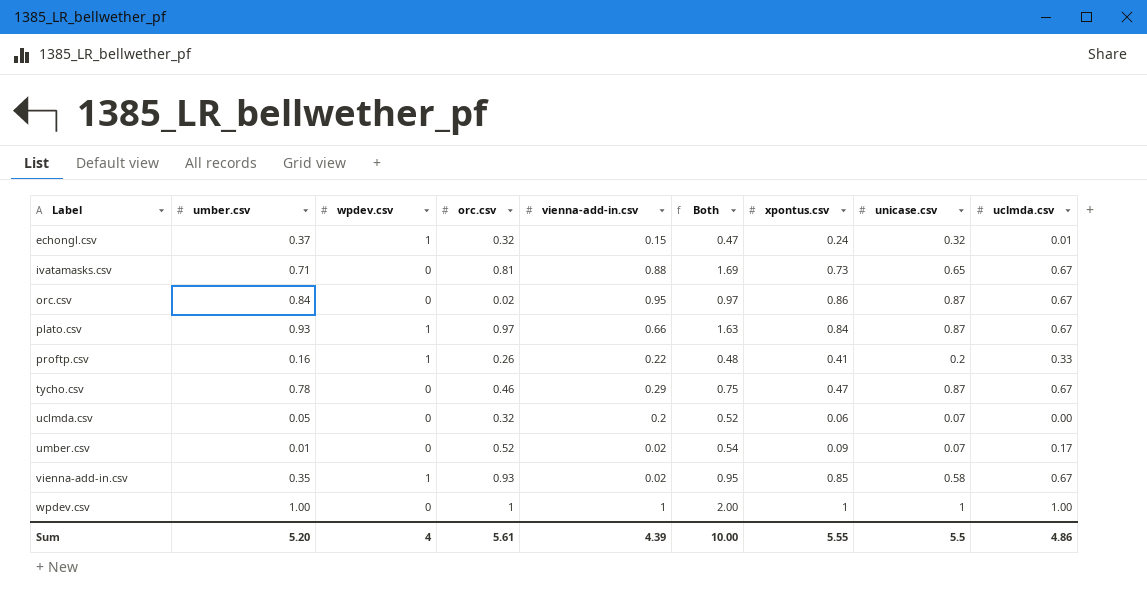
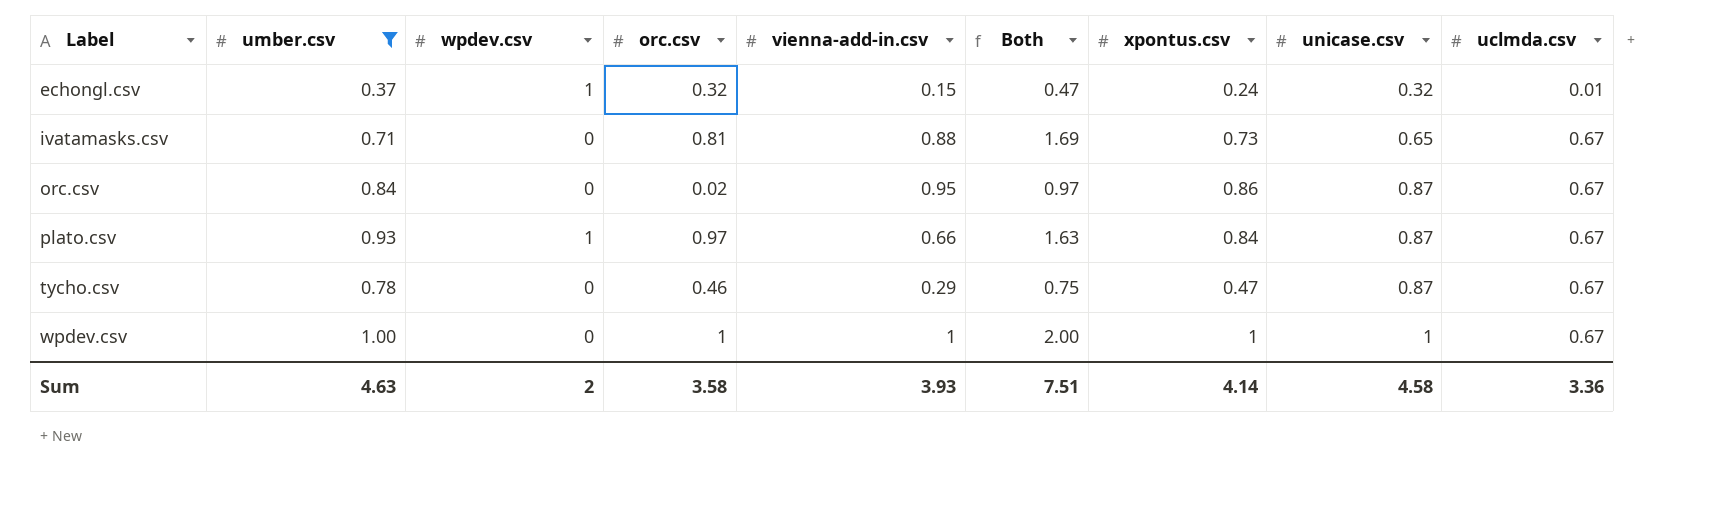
filter: none -> umber.csv >= 0.37
wpdev.csv | uclmda.csv: 1.00 -> 0.67
Sum | umber.csv: 5.20 -> 4.63
Sum | wpdev.csv: 4 -> 2
Sum | orc.csv: 5.61 -> 3.58
Sum | vienna-add-in.csv: 4.39 -> 3.93
Sum | Both: 10.00 -> 7.51
Sum | xpontus.csv: 5.55 -> 4.14
Sum | unicase.csv: 5.5 -> 4.58
Sum | uclmda.csv: 4.86 -> 3.36

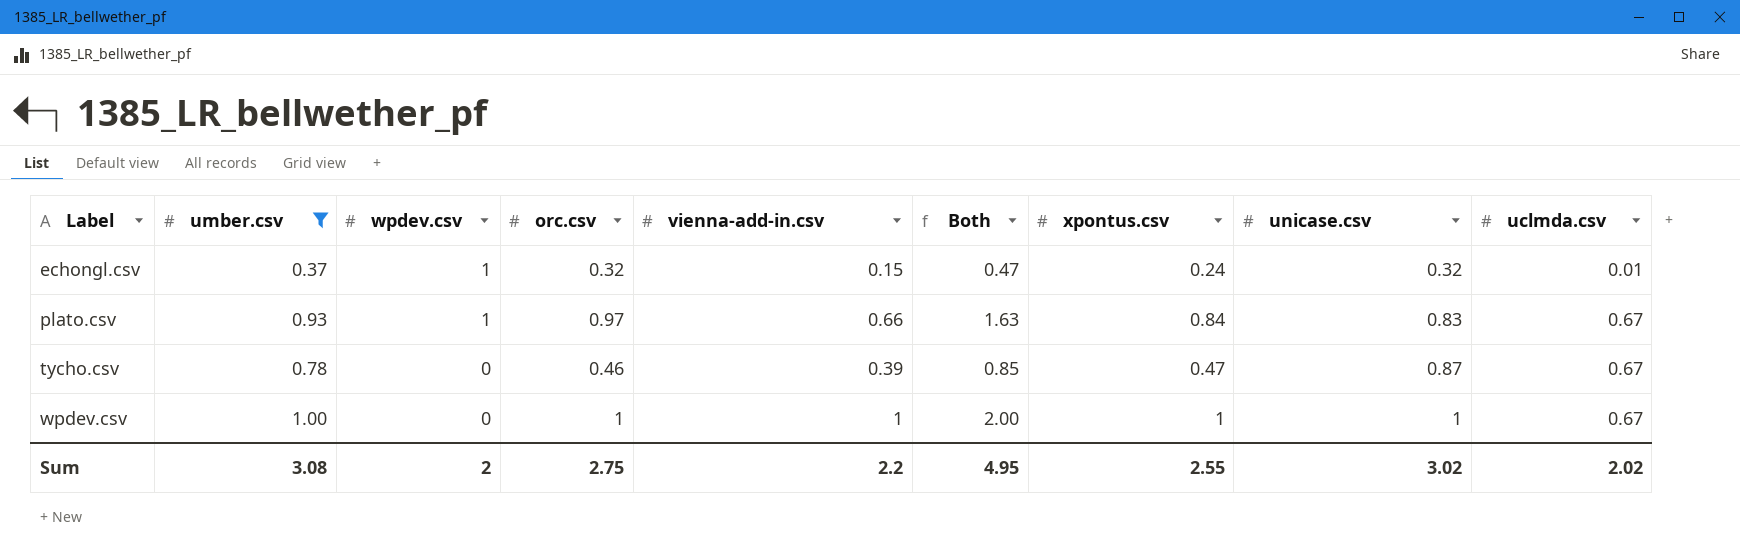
row ivatamasks.csv: 0.71 | 0 | 0.81 | 0.88 | 1.69 | 0.73 | 0.65 | 0.67 -> none
row orc.csv: 0.84 | 0 | 0.02 | 0.95 | 0.97 | 0.86 | 0.87 | 0.67 -> none
plato.csv | unicase.csv: 0.87 -> 0.83
tycho.csv | vienna-add-in.csv: 0.29 -> 0.39
tycho.csv | Both: 0.75 -> 0.85
Sum | umber.csv: 4.63 -> 3.08
Sum | orc.csv: 3.58 -> 2.75
Sum | vienna-add-in.csv: 3.93 -> 2.2
Sum | Both: 7.51 -> 4.95
Sum | xpontus.csv: 4.14 -> 2.55
Sum | unicase.csv: 4.58 -> 3.02
Sum | uclmda.csv: 3.36 -> 2.02

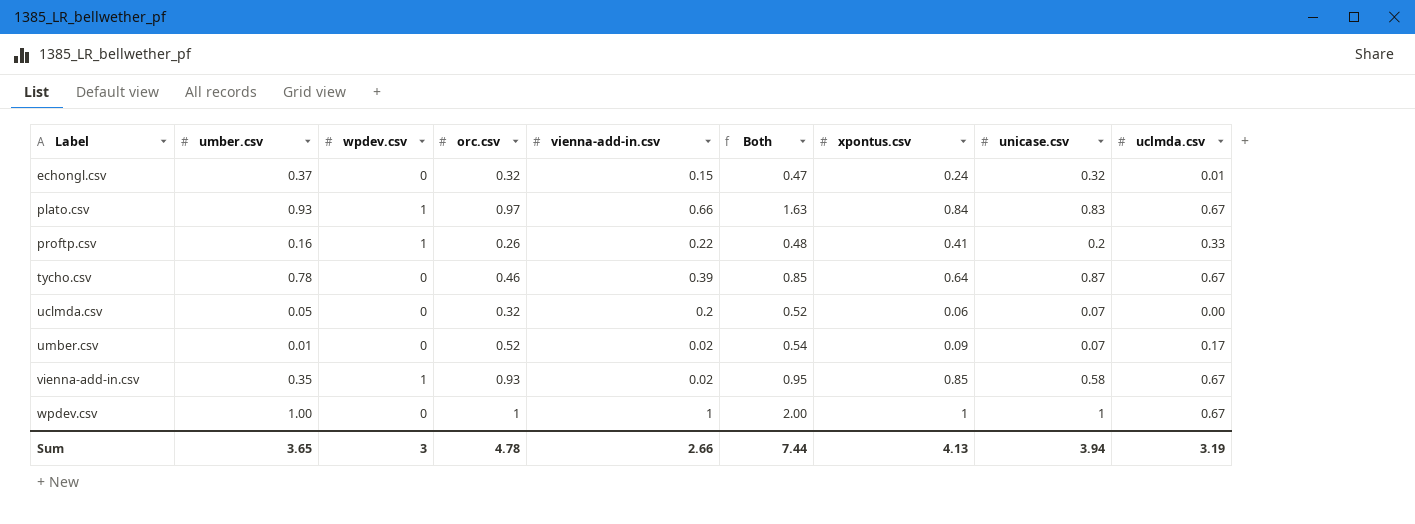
filter: umber.csv >= 0.37 -> none
echongl.csv | wpdev.csv: 1 -> 0
tycho.csv | xpontus.csv: 0.47 -> 0.64
Sum | umber.csv: 3.08 -> 3.65
Sum | wpdev.csv: 2 -> 3
Sum | orc.csv: 2.75 -> 4.78
Sum | vienna-add-in.csv: 2.2 -> 2.66
Sum | Both: 4.95 -> 7.44
Sum | xpontus.csv: 2.55 -> 4.13
Sum | unicase.csv: 3.02 -> 3.94
Sum | uclmda.csv: 2.02 -> 3.19

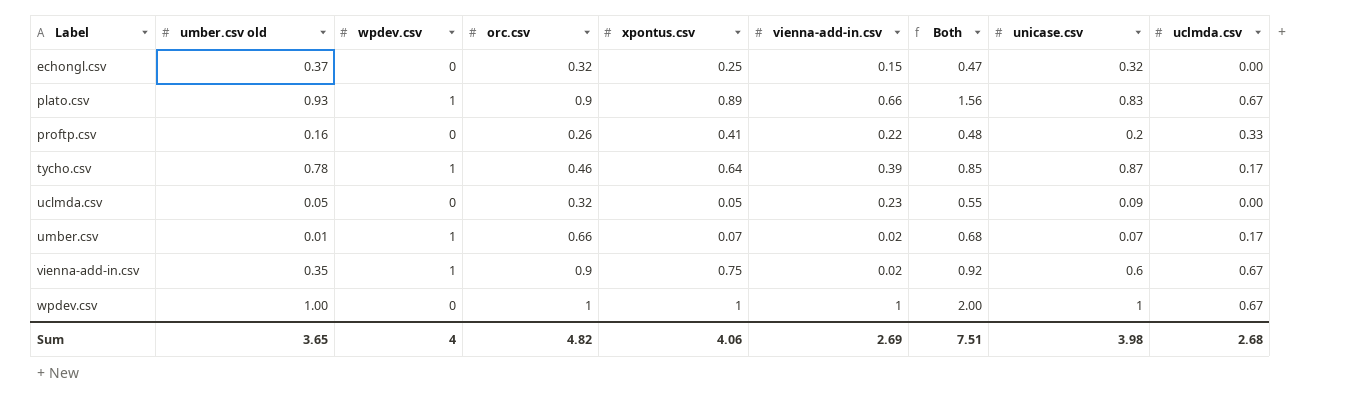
column name: umber.csv -> umber.csv old
column xpontus.csv | position: 7 -> 5
echongl.csv | xpontus.csv: 0.24 -> 0.25
echongl.csv | uclmda.csv: 0.01 -> 0.00
plato.csv | orc.csv: 0.97 -> 0.9
plato.csv | xpontus.csv: 0.84 -> 0.89
plato.csv | Both: 1.63 -> 1.56
proftp.csv | wpdev.csv: 1 -> 0
tycho.csv | wpdev.csv: 0 -> 1
tycho.csv | uclmda.csv: 0.67 -> 0.17
uclmda.csv | xpontus.csv: 0.06 -> 0.05
uclmda.csv | vienna-add-in.csv: 0.2 -> 0.23
uclmda.csv | Both: 0.52 -> 0.55
uclmda.csv | unicase.csv: 0.07 -> 0.09
umber.csv | wpdev.csv: 0 -> 1
umber.csv | orc.csv: 0.52 -> 0.66
umber.csv | xpontus.csv: 0.09 -> 0.07
umber.csv | Both: 0.54 -> 0.68
vienna-add-in.csv | orc.csv: 0.93 -> 0.9
vienna-add-in.csv | xpontus.csv: 0.85 -> 0.75
vienna-add-in.csv | Both: 0.95 -> 0.92
vienna-add-in.csv | unicase.csv: 0.58 -> 0.6
Sum | wpdev.csv: 3 -> 4
Sum | orc.csv: 4.78 -> 4.82
Sum | xpontus.csv: 4.13 -> 4.06
Sum | vienna-add-in.csv: 2.66 -> 2.69
Sum | Both: 7.44 -> 7.51
Sum | unicase.csv: 3.94 -> 3.98
Sum | uclmda.csv: 3.19 -> 2.68

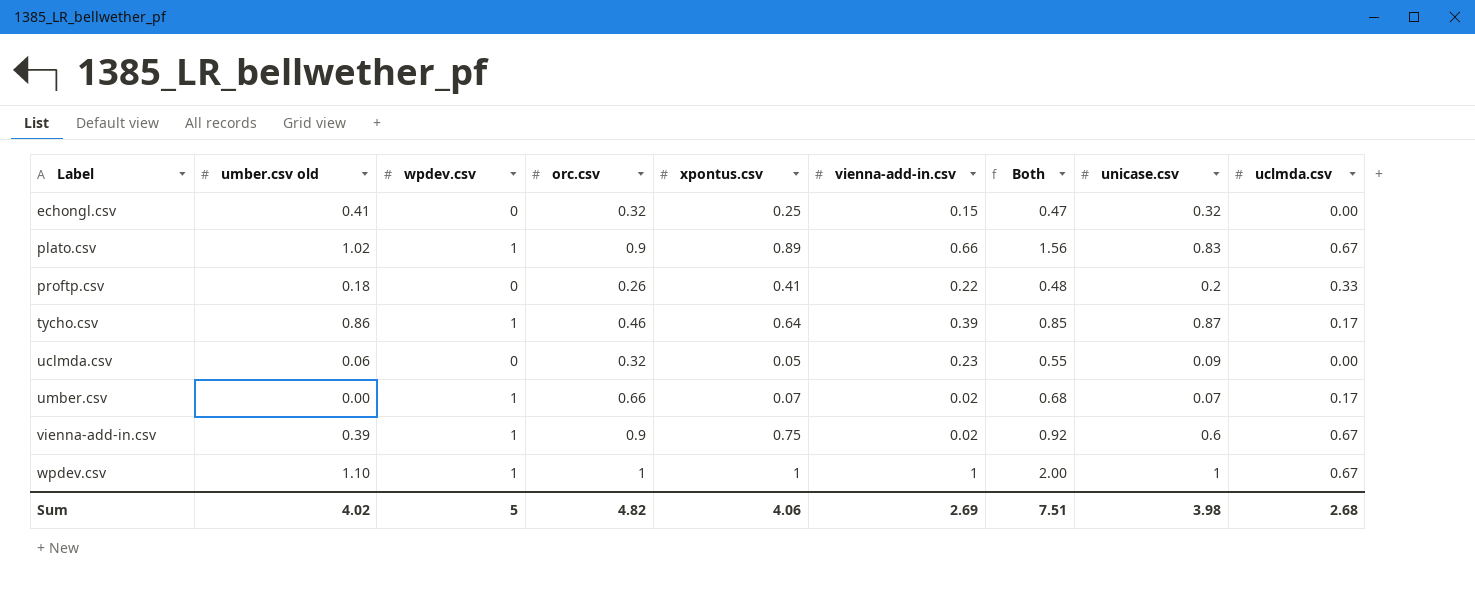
echongl.csv | umber.csv old: 0.37 -> 0.41
plato.csv | umber.csv old: 0.93 -> 1.02
proftp.csv | umber.csv old: 0.16 -> 0.18
tycho.csv | umber.csv old: 0.78 -> 0.86
uclmda.csv | umber.csv old: 0.05 -> 0.06
umber.csv | umber.csv old: 0.01 -> 0.00
vienna-add-in.csv | umber.csv old: 0.35 -> 0.39
wpdev.csv | umber.csv old: 1.00 -> 1.10
wpdev.csv | wpdev.csv: 0 -> 1
Sum | umber.csv old: 3.65 -> 4.02
Sum | wpdev.csv: 4 -> 5

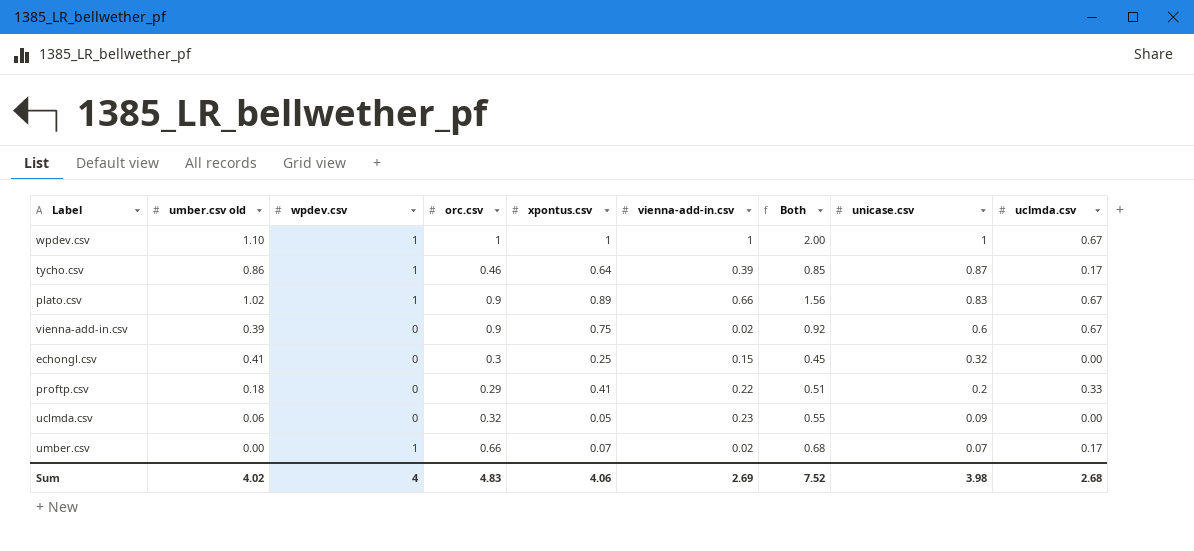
row order: Label ascending -> unicase.csv descending
vienna-add-in.csv | wpdev.csv: 1 -> 0
echongl.csv | orc.csv: 0.32 -> 0.3
echongl.csv | Both: 0.47 -> 0.45
proftp.csv | orc.csv: 0.26 -> 0.29
proftp.csv | Both: 0.48 -> 0.51
Sum | wpdev.csv: 5 -> 4
Sum | orc.csv: 4.82 -> 4.83
Sum | Both: 7.51 -> 7.52

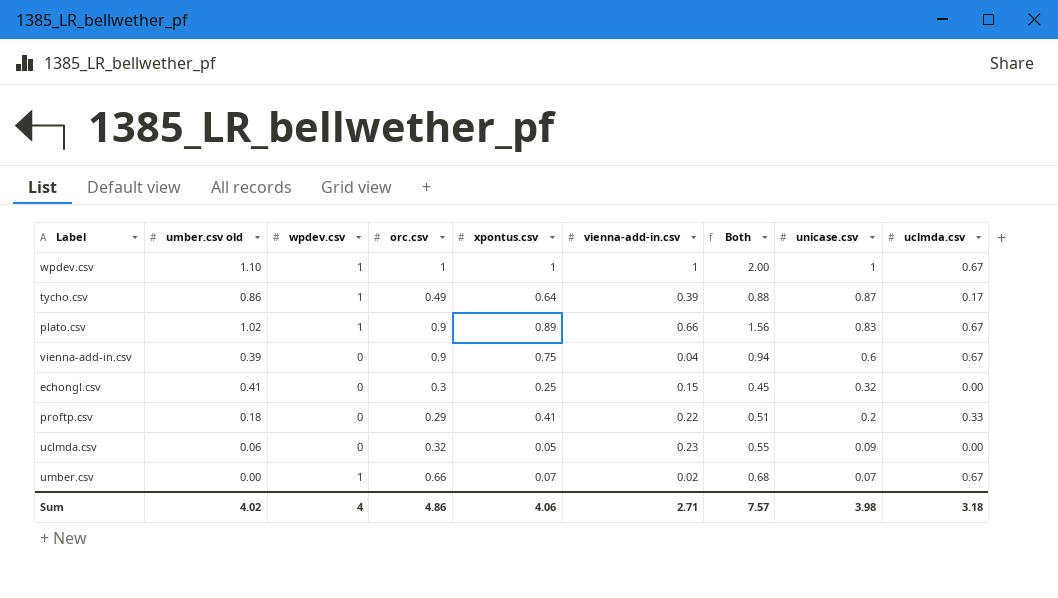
tycho.csv | orc.csv: 0.46 -> 0.49
tycho.csv | Both: 0.85 -> 0.88
vienna-add-in.csv | vienna-add-in.csv: 0.02 -> 0.04
vienna-add-in.csv | Both: 0.92 -> 0.94
umber.csv | uclmda.csv: 0.17 -> 0.67
Sum | orc.csv: 4.83 -> 4.86
Sum | vienna-add-in.csv: 2.69 -> 2.71
Sum | Both: 7.52 -> 7.57
Sum | uclmda.csv: 2.68 -> 3.18

